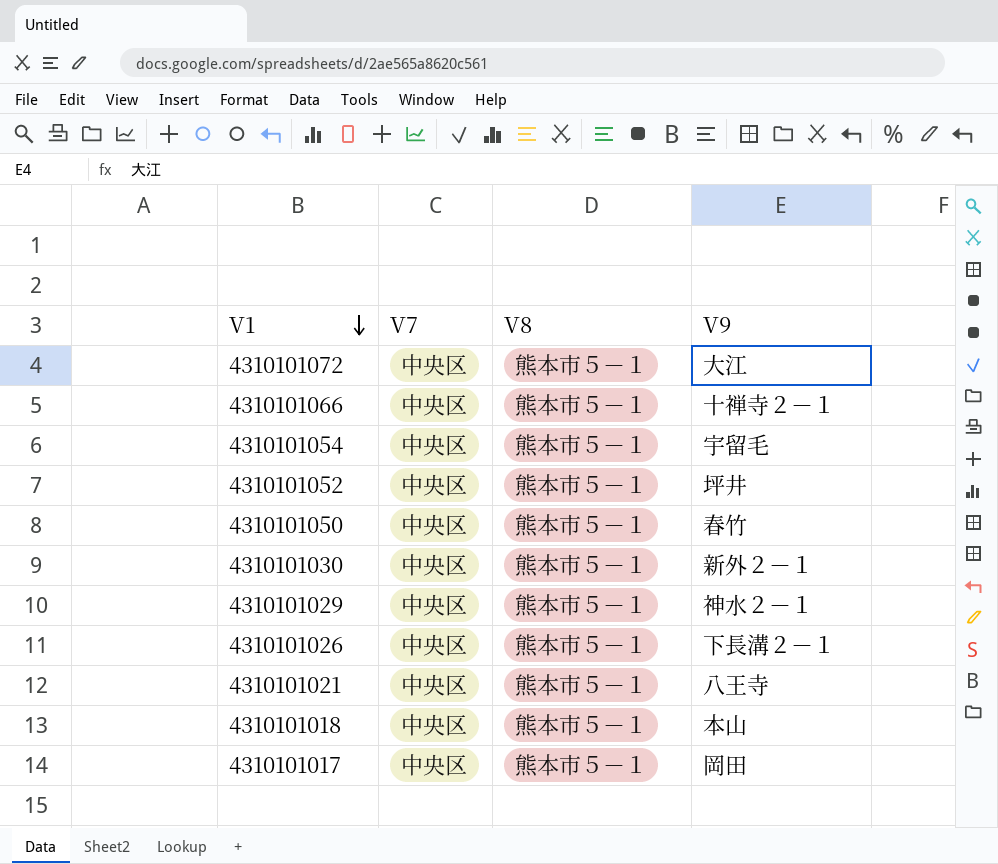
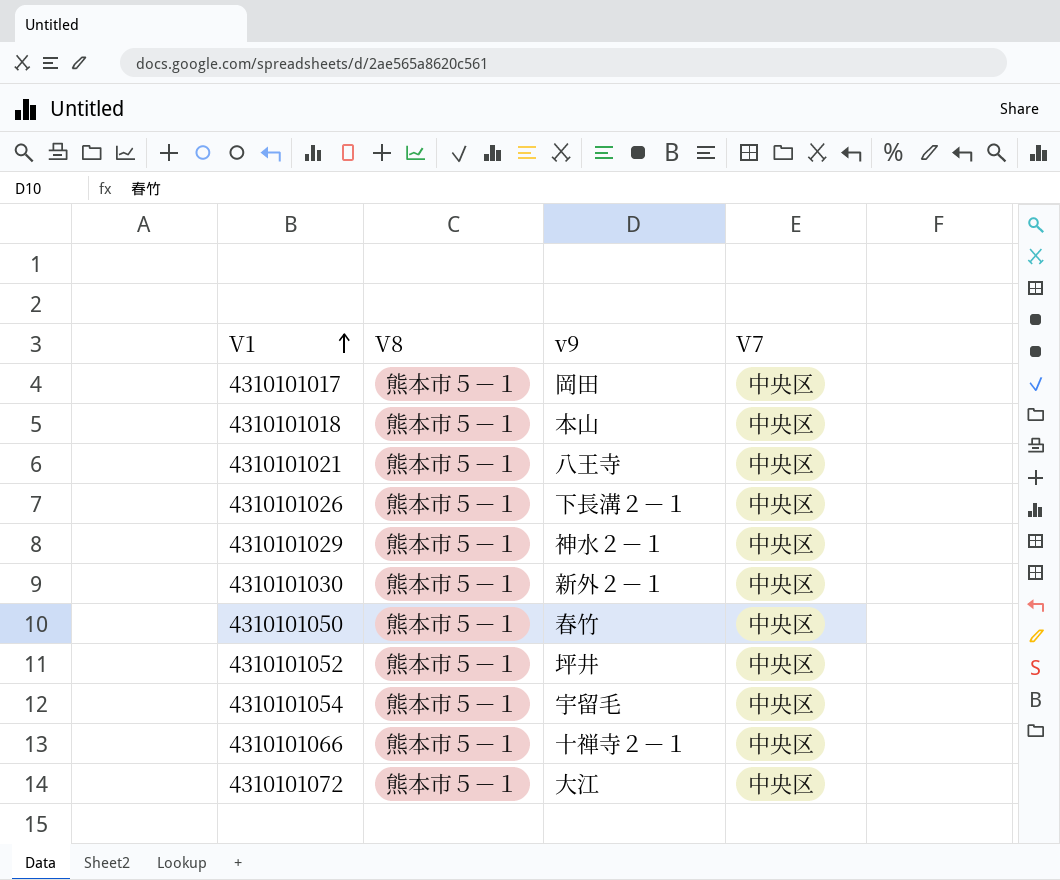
row order: V1 descending -> V1 ascending
column name: V9 -> v9
column V7 | position: 2 -> 4

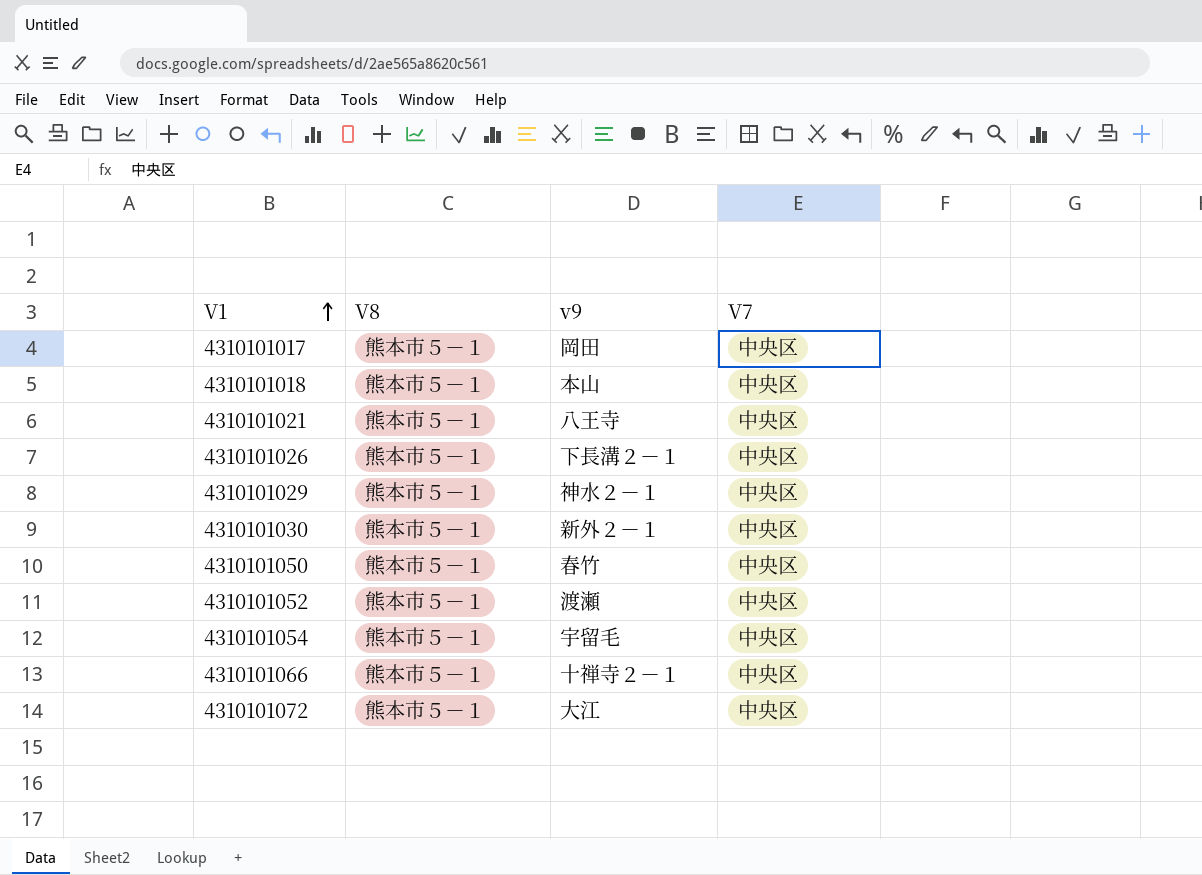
4310101052 | v9: 坪井 -> 渡瀬

